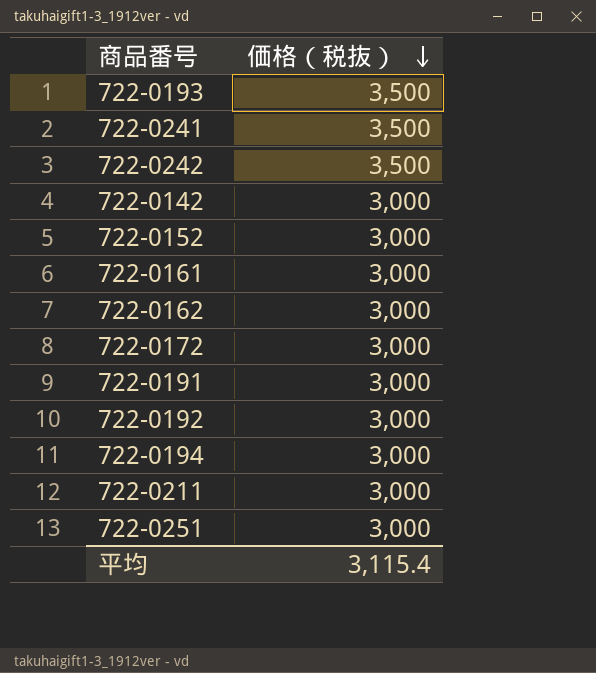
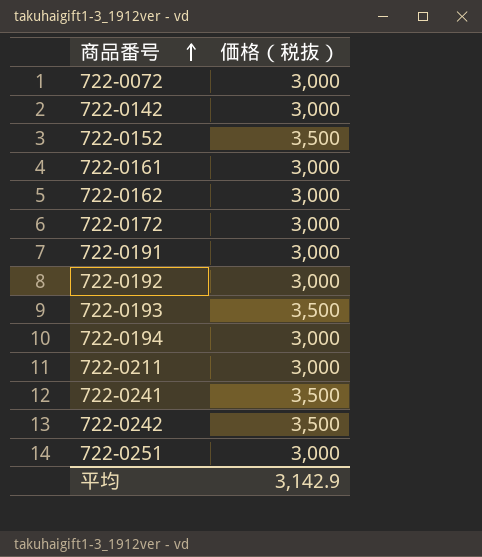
row order: 価格（税抜） descending -> 商品番号 ascending
row 722-0072: none -> 3,000
722-0152 | 価格（税抜）: 3,000 -> 3,500
平均 | 価格（税抜）: 3,115.4 -> 3,142.9

